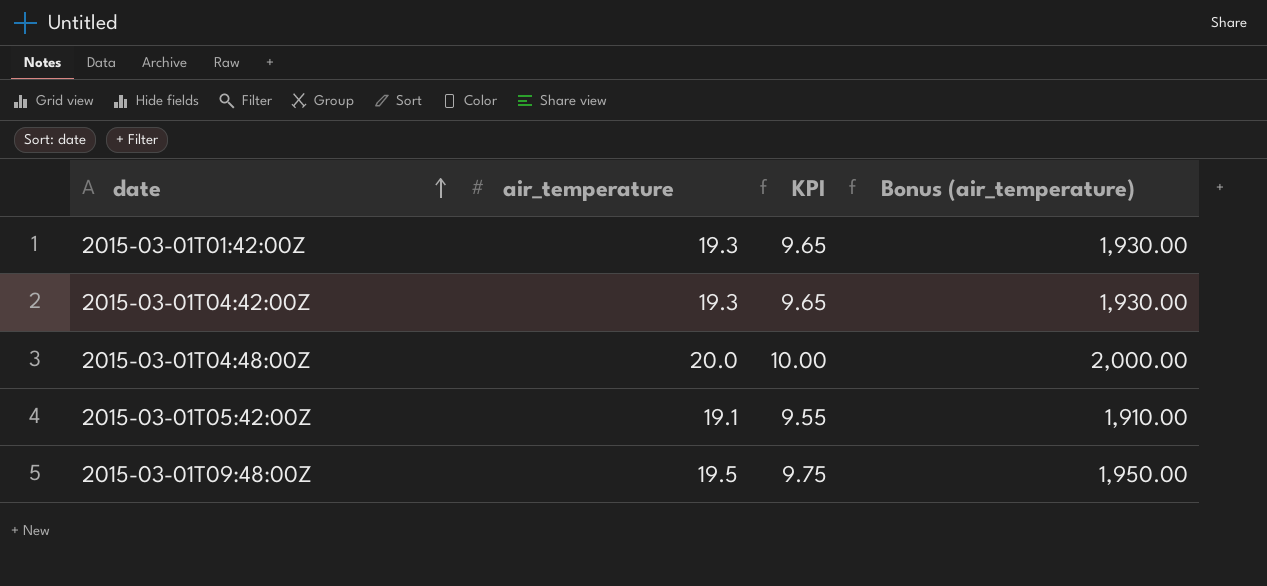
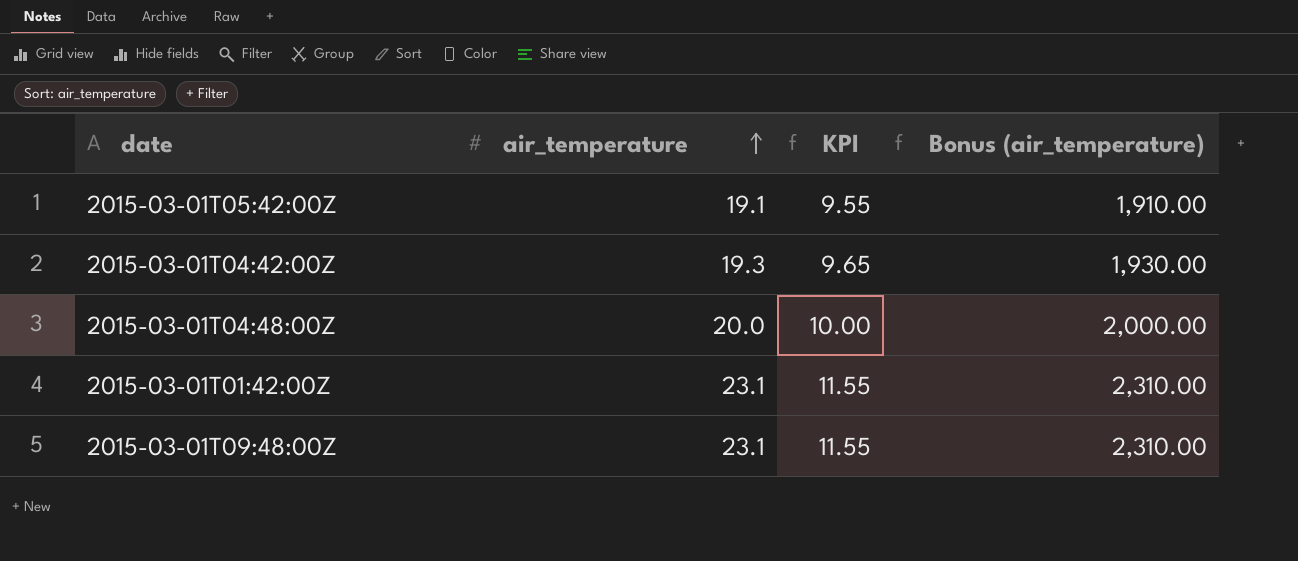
row order: date ascending -> air_temperature ascending
2015-03-01T01:42:00Z | air_temperature: 19.3 -> 23.1
2015-03-01T01:42:00Z | KPI: 9.65 -> 11.55
2015-03-01T01:42:00Z | Bonus (air_temperature): 1,930.00 -> 2,310.00
2015-03-01T09:48:00Z | air_temperature: 19.5 -> 23.1
2015-03-01T09:48:00Z | KPI: 9.75 -> 11.55
2015-03-01T09:48:00Z | Bonus (air_temperature): 1,950.00 -> 2,310.00

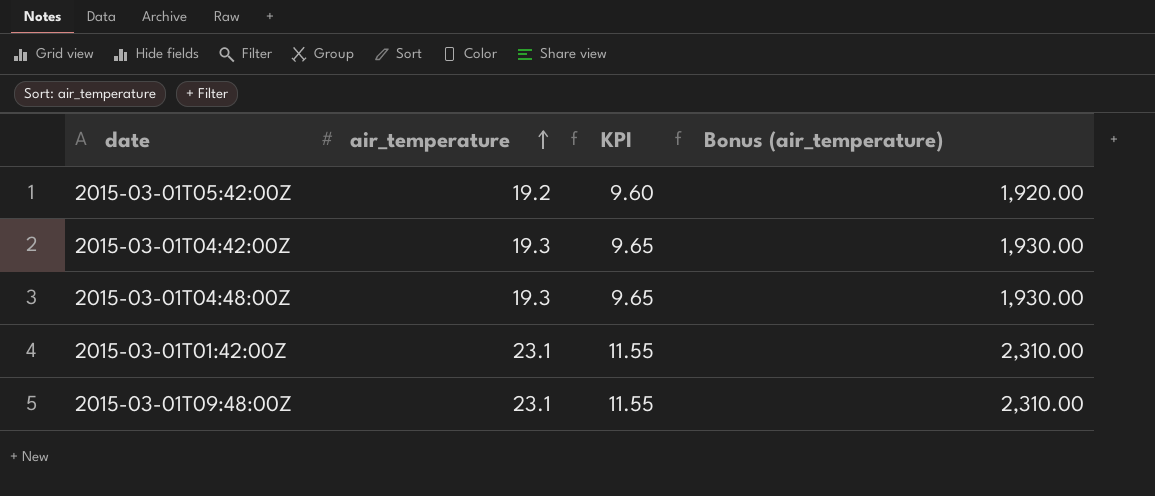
2015-03-01T05:42:00Z | air_temperature: 19.1 -> 19.2
2015-03-01T05:42:00Z | KPI: 9.55 -> 9.60
2015-03-01T05:42:00Z | Bonus (air_temperature): 1,910.00 -> 1,920.00
2015-03-01T04:48:00Z | air_temperature: 20.0 -> 19.3
2015-03-01T04:48:00Z | KPI: 10.00 -> 9.65
2015-03-01T04:48:00Z | Bonus (air_temperature): 2,000.00 -> 1,930.00

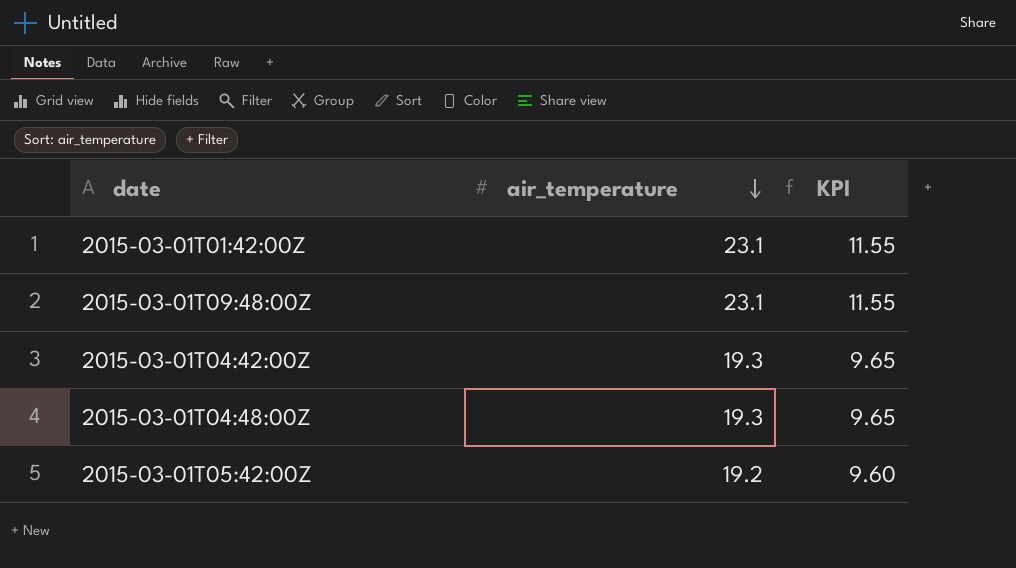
row order: air_temperature ascending -> air_temperature descending
column Bonus (air_temperature) | formula: [air_temperature] * 100 -> none

